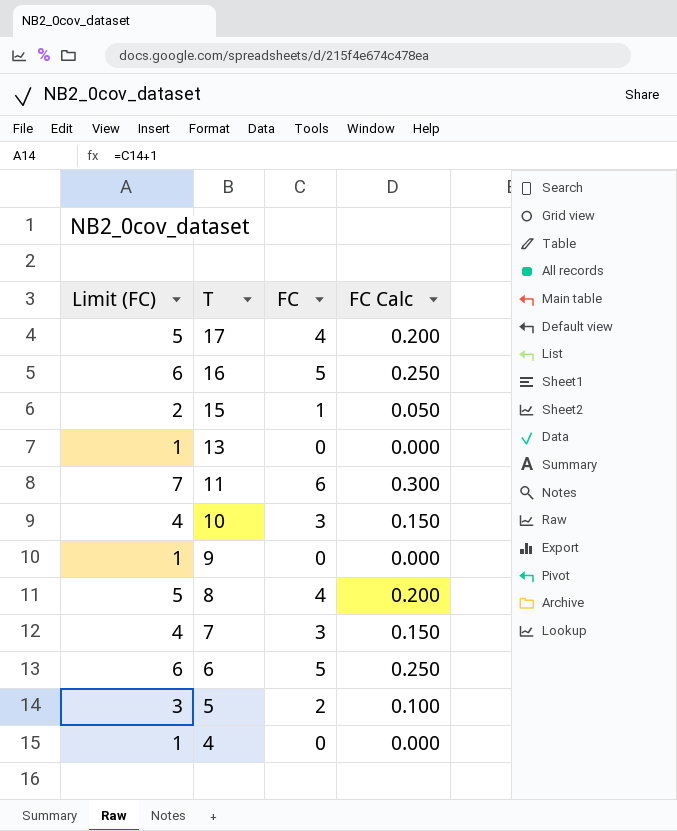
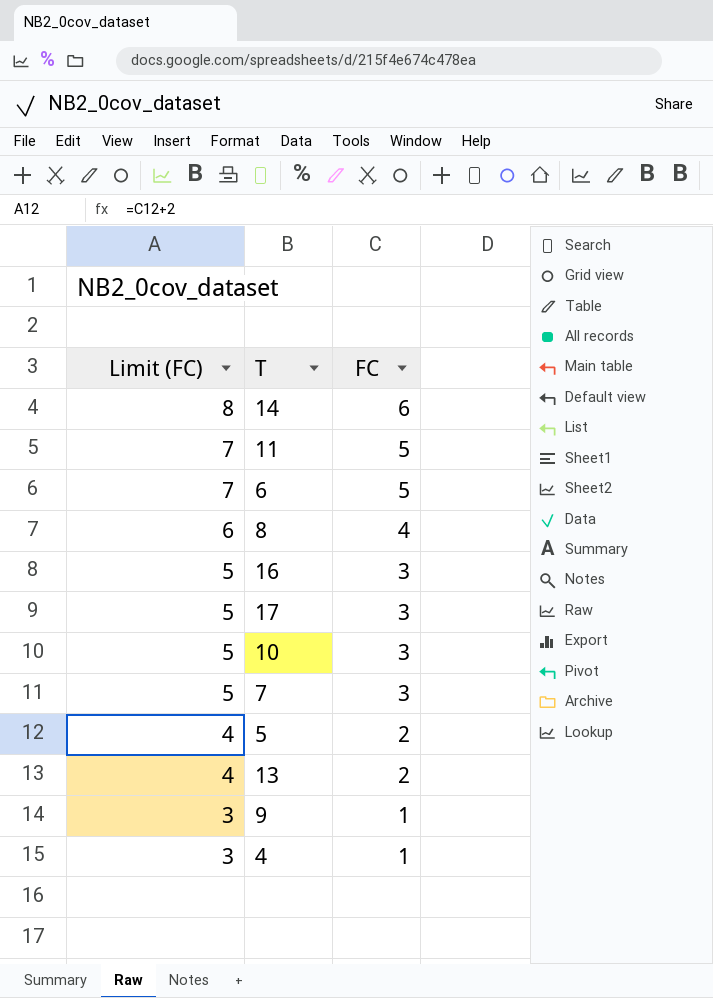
row order: T descending -> Limit (FC) descending
column FC Calc | formula: [FC] * 0.05 -> none
column Limit (FC) | formula: [FC] + 1 -> [FC] + 2
row 15: 2 | 1 | 0.050 -> none
row 14: none -> 8 | 6
11 | FC: 6 -> 5
16 | FC: 5 -> 3
17 | FC: 4 -> 3
13 | FC: 0 -> 2
9 | FC: 0 -> 1
4 | FC: 0 -> 1

